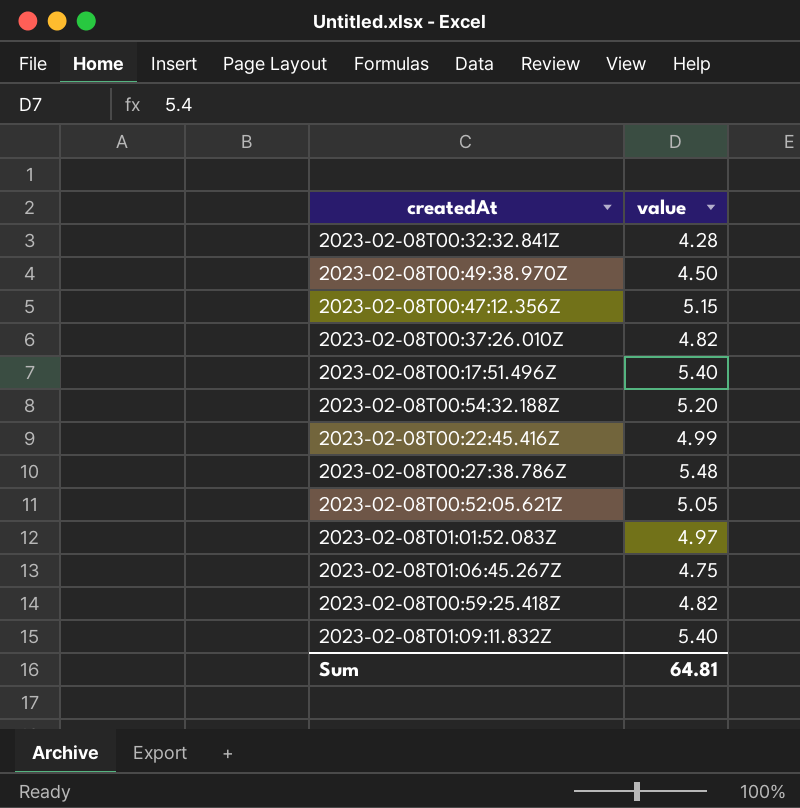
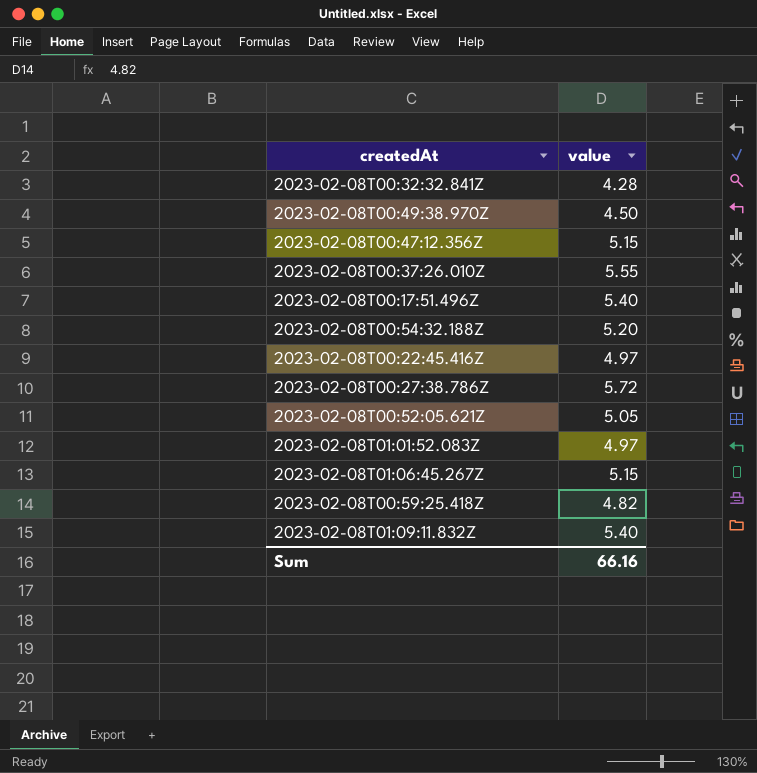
2023-02-08T00:37:26.010Z | value: 4.82 -> 5.55
2023-02-08T00:22:45.416Z | value: 4.99 -> 4.97
2023-02-08T00:27:38.786Z | value: 5.48 -> 5.72
2023-02-08T01:06:45.267Z | value: 4.75 -> 5.15
Sum | value: 64.81 -> 66.16

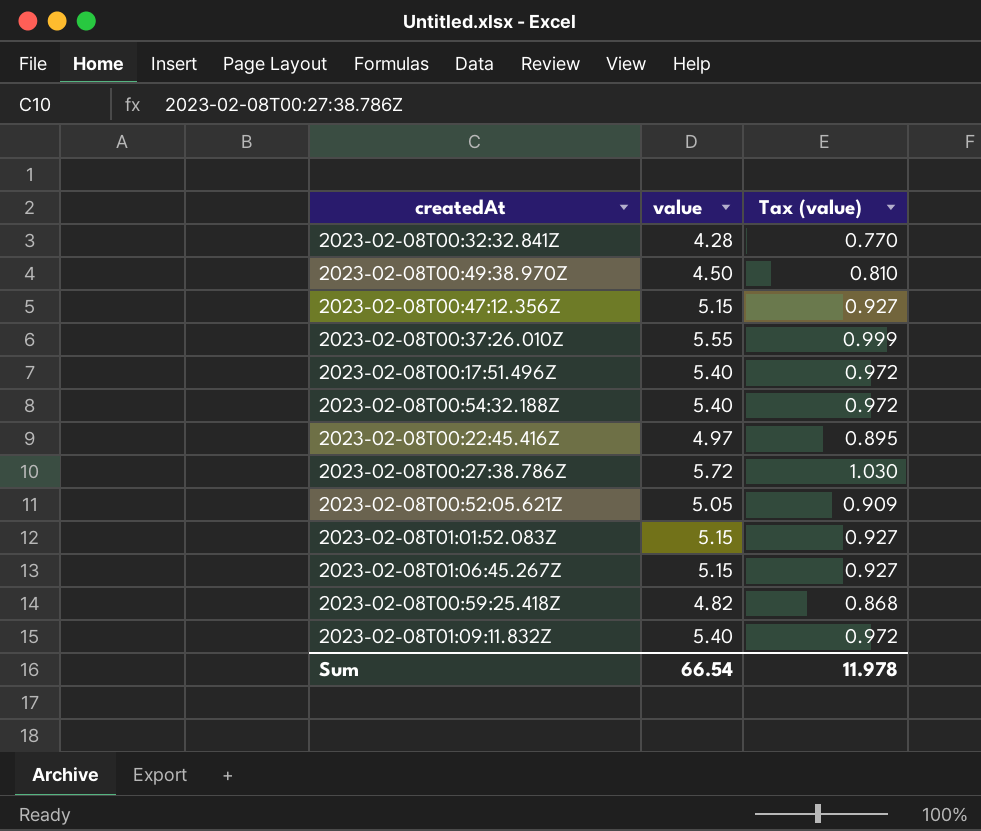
column Tax (value) | formula: none -> [value] * 0.18
2023-02-08T00:54:32.188Z | value: 5.20 -> 5.40
2023-02-08T01:01:52.083Z | value: 4.97 -> 5.15
Sum | value: 66.16 -> 66.54

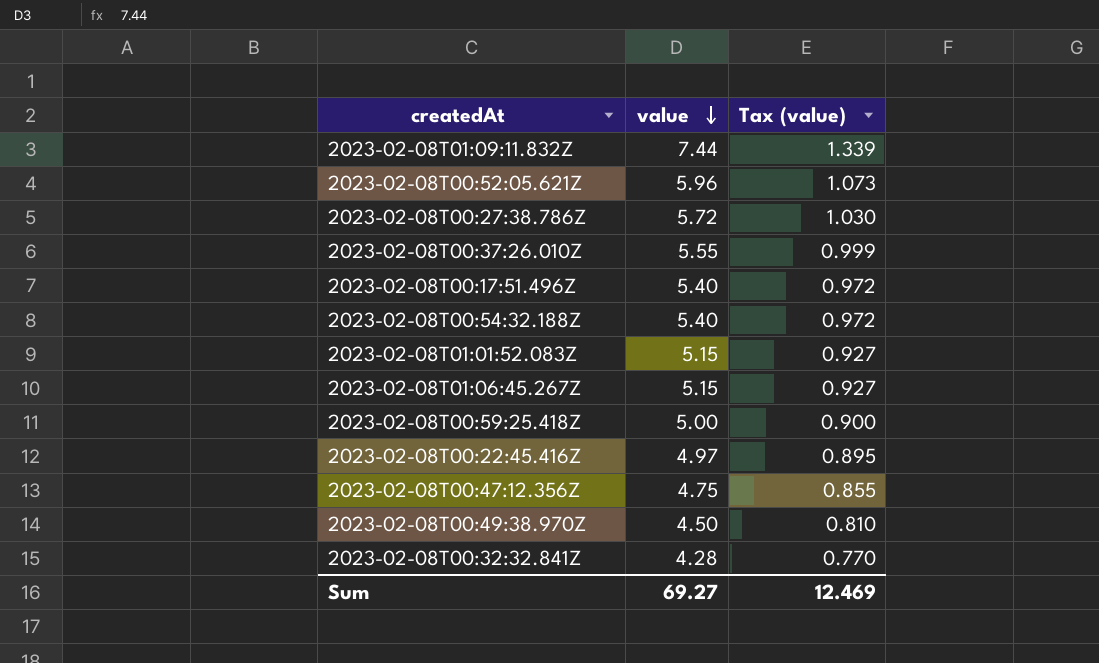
row order: none -> value descending
2023-02-08T01:09:11.832Z | value: 5.40 -> 7.44
2023-02-08T01:09:11.832Z | Tax (value): 0.972 -> 1.339
2023-02-08T00:52:05.621Z | value: 5.05 -> 5.96
2023-02-08T00:52:05.621Z | Tax (value): 0.909 -> 1.073
2023-02-08T00:59:25.418Z | value: 4.82 -> 5.00
2023-02-08T00:59:25.418Z | Tax (value): 0.868 -> 0.900
2023-02-08T00:47:12.356Z | value: 5.15 -> 4.75
2023-02-08T00:47:12.356Z | Tax (value): 0.927 -> 0.855
Sum | value: 66.54 -> 69.27
Sum | Tax (value): 11.978 -> 12.469

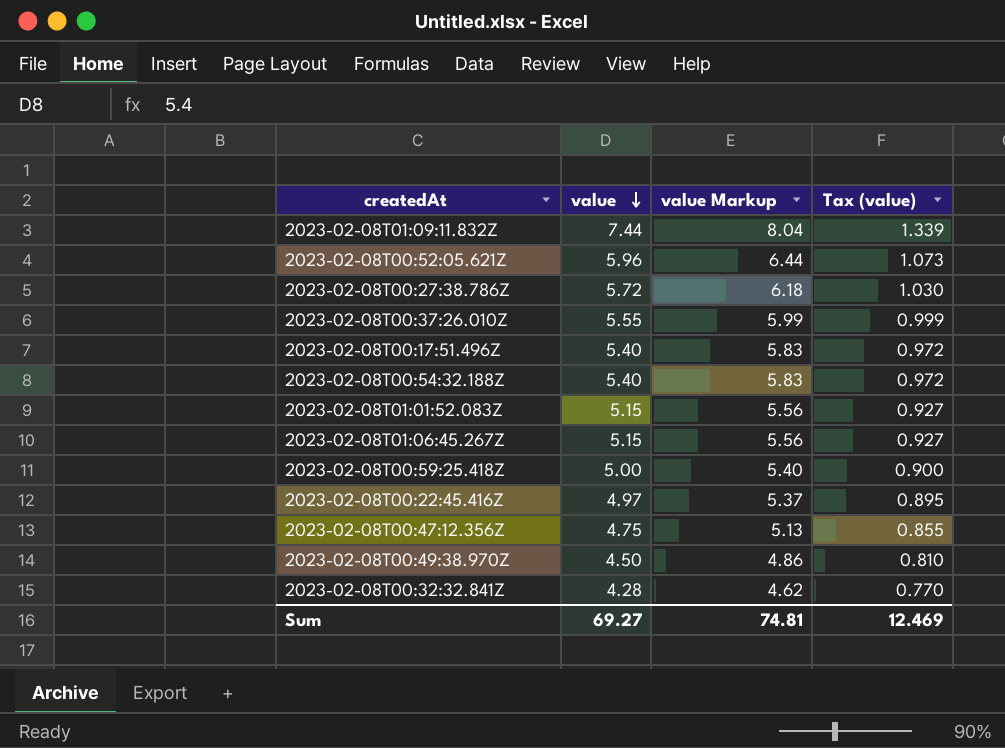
column value Markup | formula: none -> [value] * 1.08

